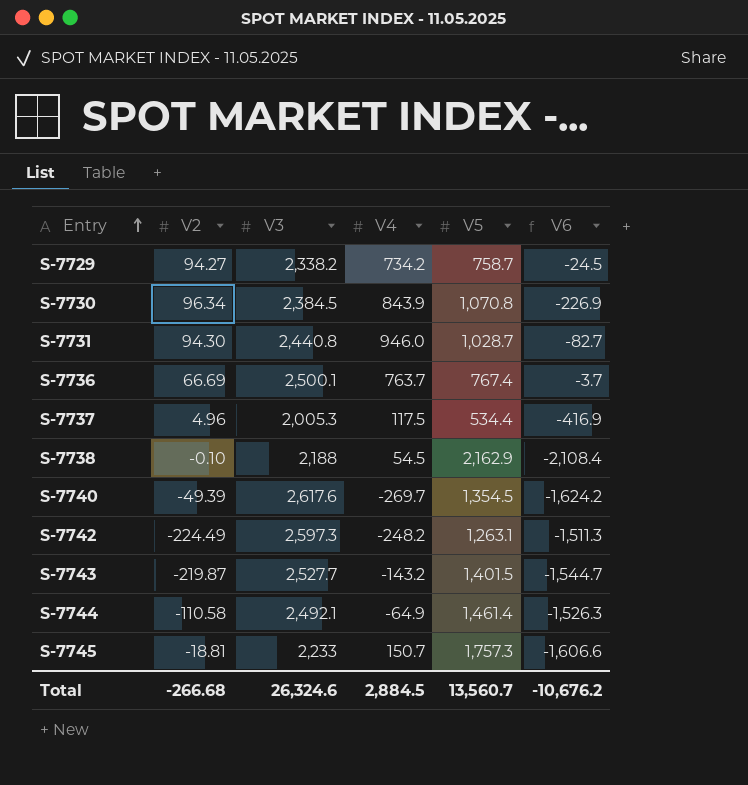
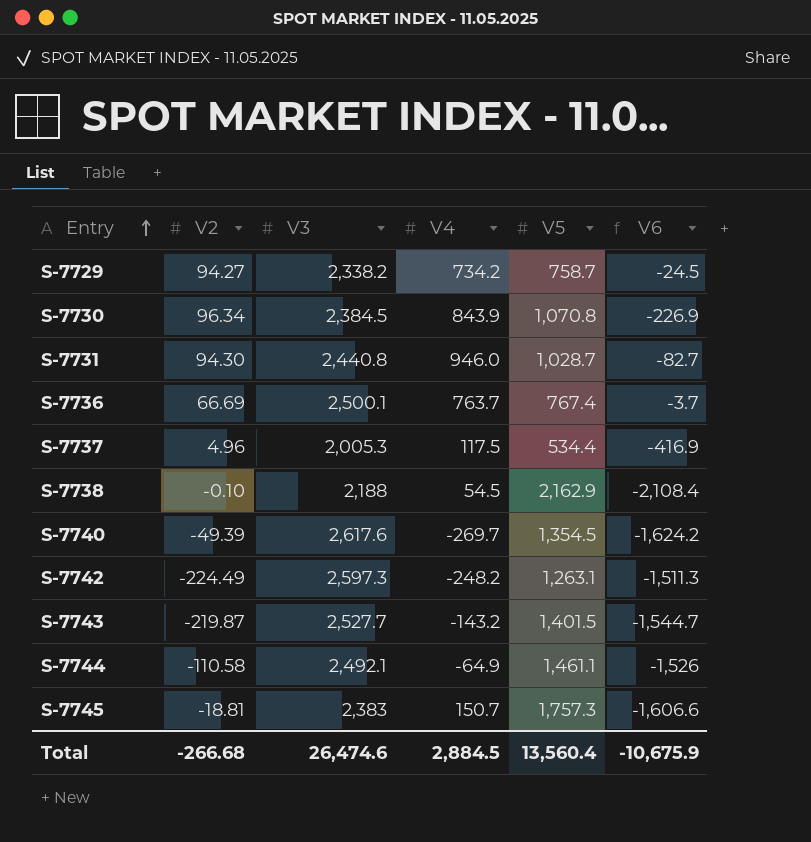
S-7744 | V5: 1,461.4 -> 1,461.1
S-7744 | V6: -1,526.3 -> -1,526
S-7745 | V3: 2,233 -> 2,383
Total | V3: 26,324.6 -> 26,474.6
Total | V5: 13,560.7 -> 13,560.4
Total | V6: -10,676.2 -> -10,675.9

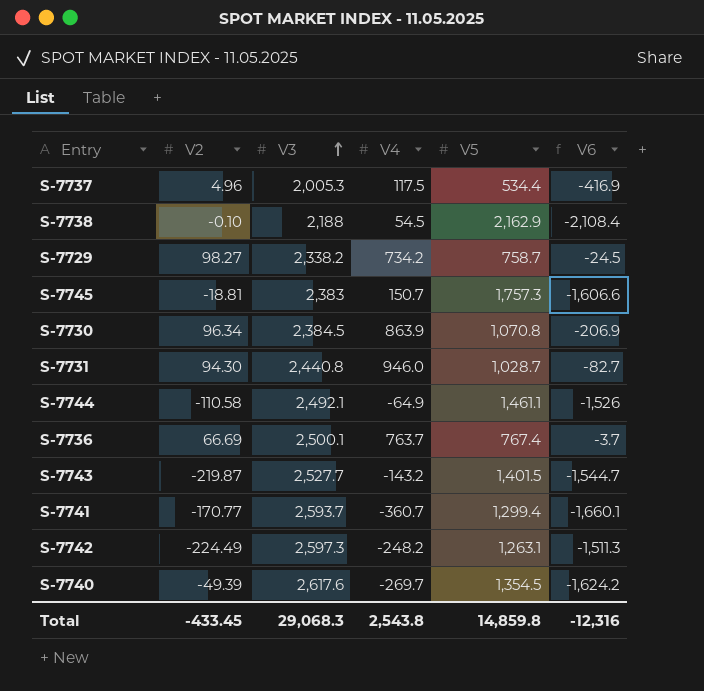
row order: Entry ascending -> V3 ascending
S-7729 | V2: 94.27 -> 98.27
S-7730 | V4: 843.9 -> 863.9
S-7730 | V6: -226.9 -> -206.9
row S-7741: none -> -170.77 | 2,593.7 | -360.7 | 1,299.4 | -1,660.1
Total | V2: -266.68 -> -433.45
Total | V3: 26,474.6 -> 29,068.3
Total | V4: 2,884.5 -> 2,543.8
Total | V5: 13,560.4 -> 14,859.8
Total | V6: -10,675.9 -> -12,316

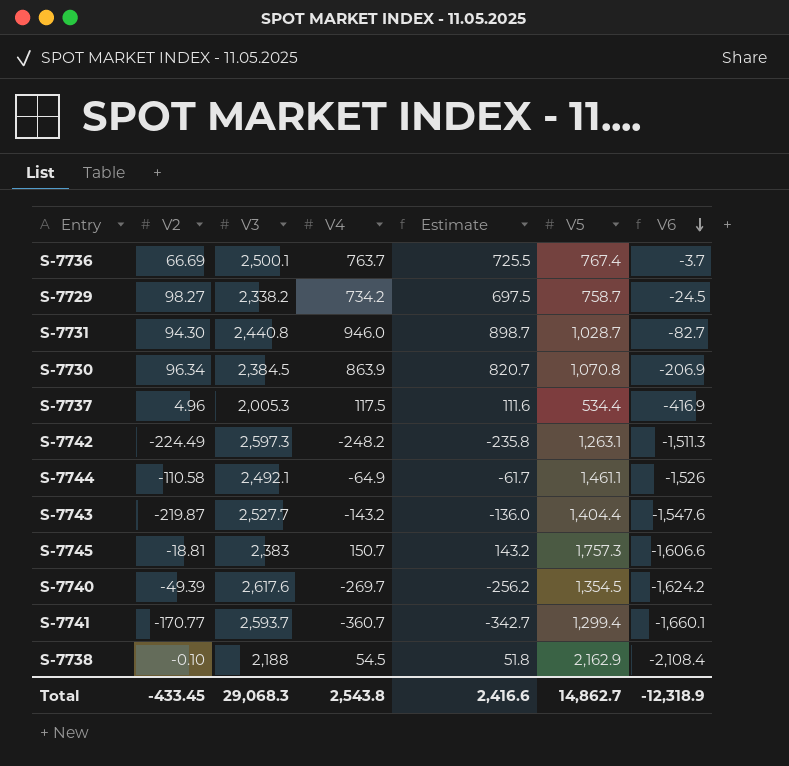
row order: V3 ascending -> V6 descending
column Estimate | formula: none -> [V4] * 0.95
S-7743 | V5: 1,401.5 -> 1,404.4
S-7743 | V6: -1,544.7 -> -1,547.6
Total | V5: 14,859.8 -> 14,862.7
Total | V6: -12,316 -> -12,318.9

